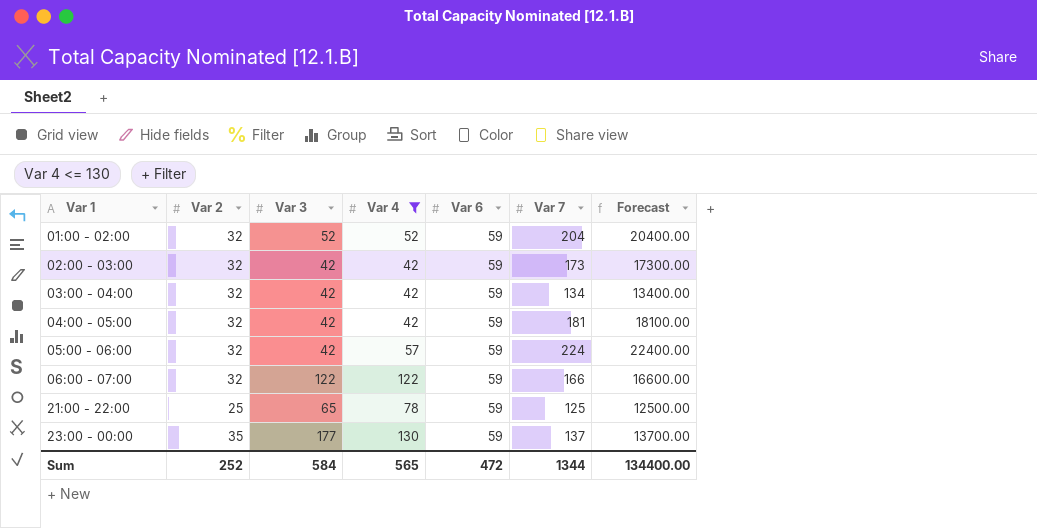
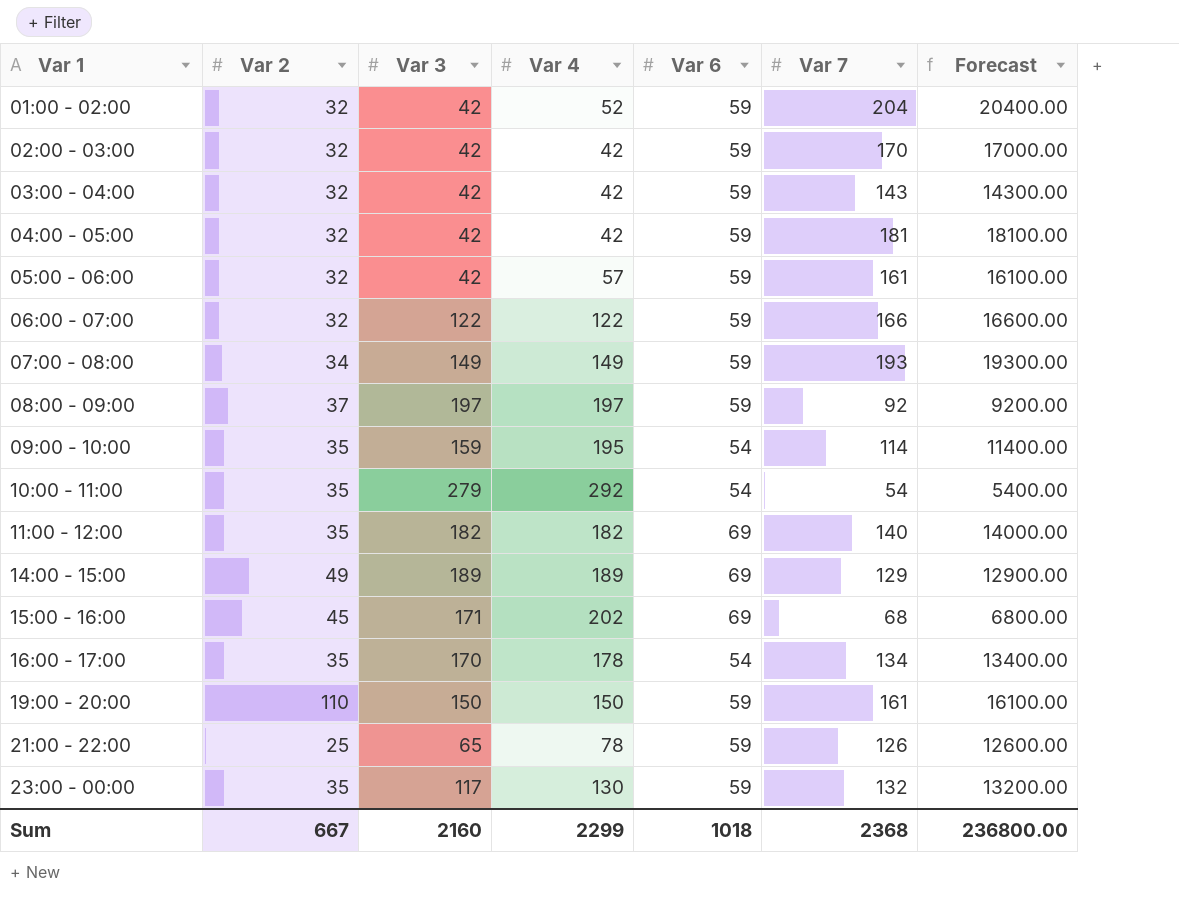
filter: Var 4 <= 130 -> none
01:00 - 02:00 | Var 3: 52 -> 42
02:00 - 03:00 | Var 7: 173 -> 170
02:00 - 03:00 | Forecast: 17300.00 -> 17000.00
03:00 - 04:00 | Var 7: 134 -> 143
03:00 - 04:00 | Forecast: 13400.00 -> 14300.00
05:00 - 06:00 | Var 7: 224 -> 161
05:00 - 06:00 | Forecast: 22400.00 -> 16100.00
21:00 - 22:00 | Var 7: 125 -> 126
21:00 - 22:00 | Forecast: 12500.00 -> 12600.00
23:00 - 00:00 | Var 3: 177 -> 117
23:00 - 00:00 | Var 7: 137 -> 132
23:00 - 00:00 | Forecast: 13700.00 -> 13200.00
Sum | Var 2: 252 -> 667
Sum | Var 3: 584 -> 2160
Sum | Var 4: 565 -> 2299
Sum | Var 6: 472 -> 1018
Sum | Var 7: 1344 -> 2368
Sum | Forecast: 134400.00 -> 236800.00

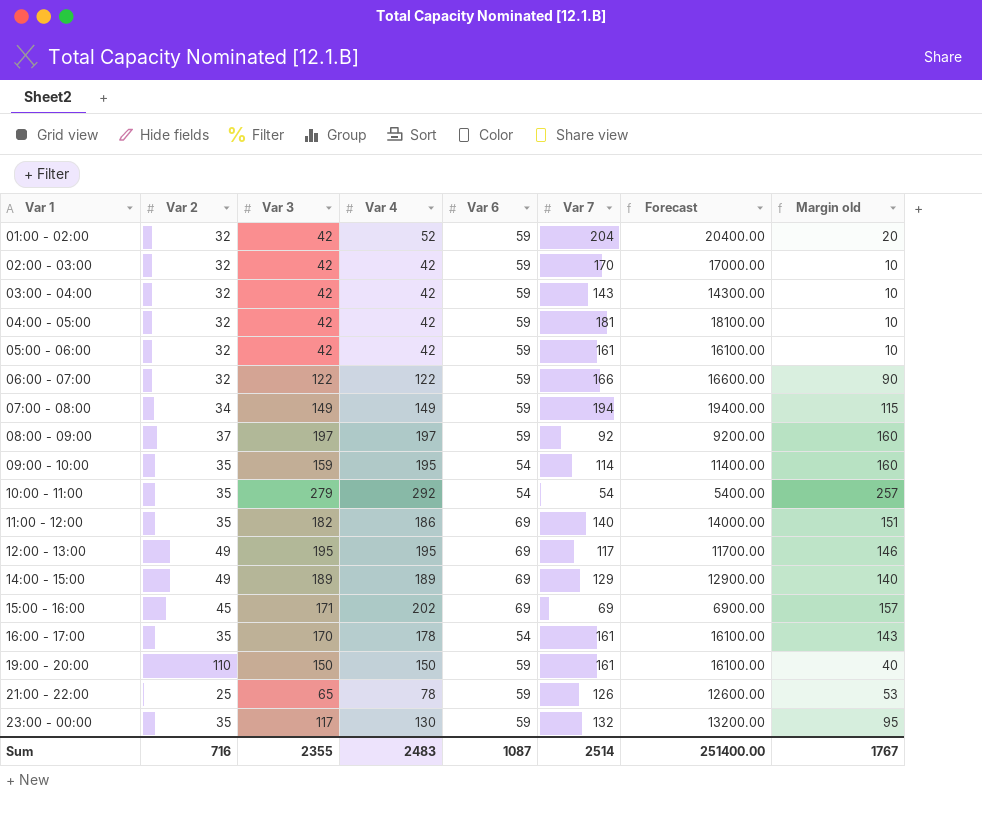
column Margin old | formula: none -> [Var 4] - [Var 2]
05:00 - 06:00 | Var 4: 57 -> 42
07:00 - 08:00 | Var 7: 193 -> 194
07:00 - 08:00 | Forecast: 19300.00 -> 19400.00
11:00 - 12:00 | Var 4: 182 -> 186
row 12:00 - 13:00: none -> 49 | 195 | 195 | 69 | 117 | 11700.00 | 146
15:00 - 16:00 | Var 7: 68 -> 69
15:00 - 16:00 | Forecast: 6800.00 -> 6900.00
16:00 - 17:00 | Var 7: 134 -> 161
16:00 - 17:00 | Forecast: 13400.00 -> 16100.00
Sum | Var 2: 667 -> 716
Sum | Var 3: 2160 -> 2355
Sum | Var 4: 2299 -> 2483
Sum | Var 6: 1018 -> 1087
Sum | Var 7: 2368 -> 2514
Sum | Forecast: 236800.00 -> 251400.00

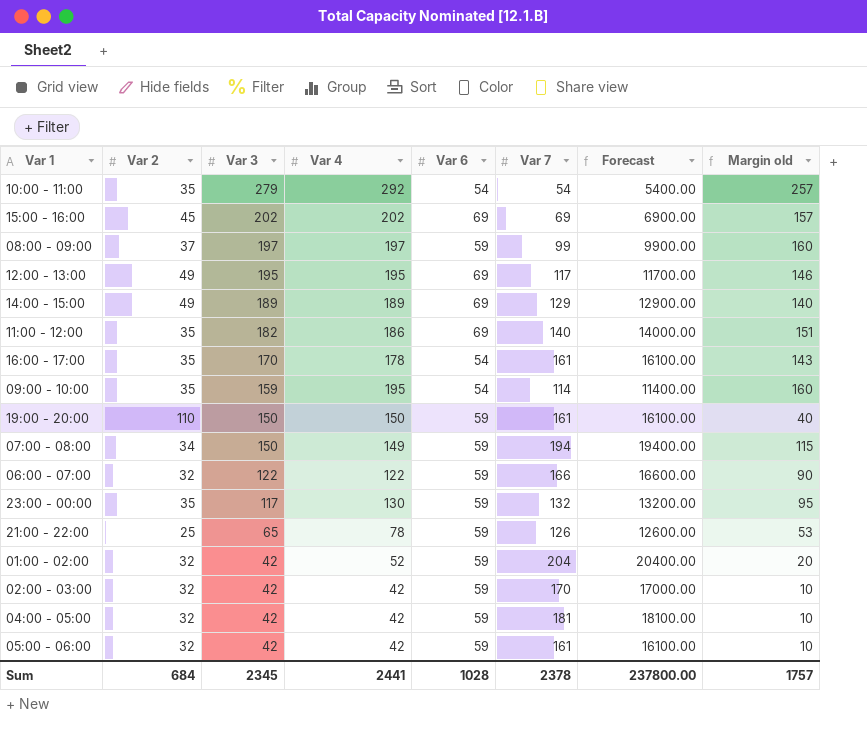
row order: Var 1 ascending -> Var 3 descending
row 03:00 - 04:00: 32 | 42 | 42 | 59 | 143 | 14300.00 | 10 -> none
15:00 - 16:00 | Var 3: 171 -> 202
08:00 - 09:00 | Var 7: 92 -> 99
08:00 - 09:00 | Forecast: 9200.00 -> 9900.00
07:00 - 08:00 | Var 3: 149 -> 150
Sum | Var 2: 716 -> 684
Sum | Var 3: 2355 -> 2345
Sum | Var 4: 2483 -> 2441
Sum | Var 6: 1087 -> 1028
Sum | Var 7: 2514 -> 2378
Sum | Forecast: 251400.00 -> 237800.00
Sum | Margin old: 1767 -> 1757

